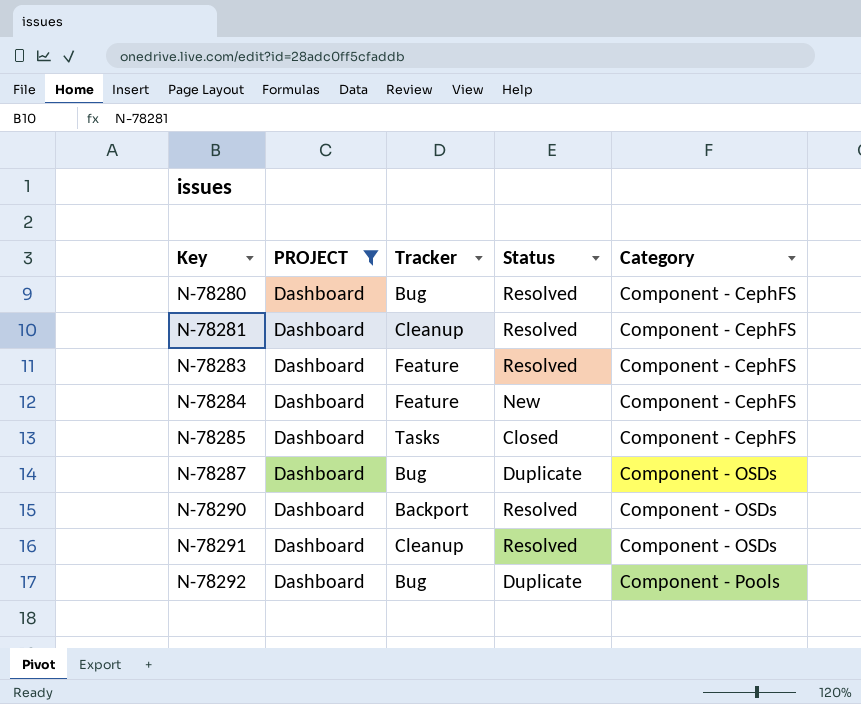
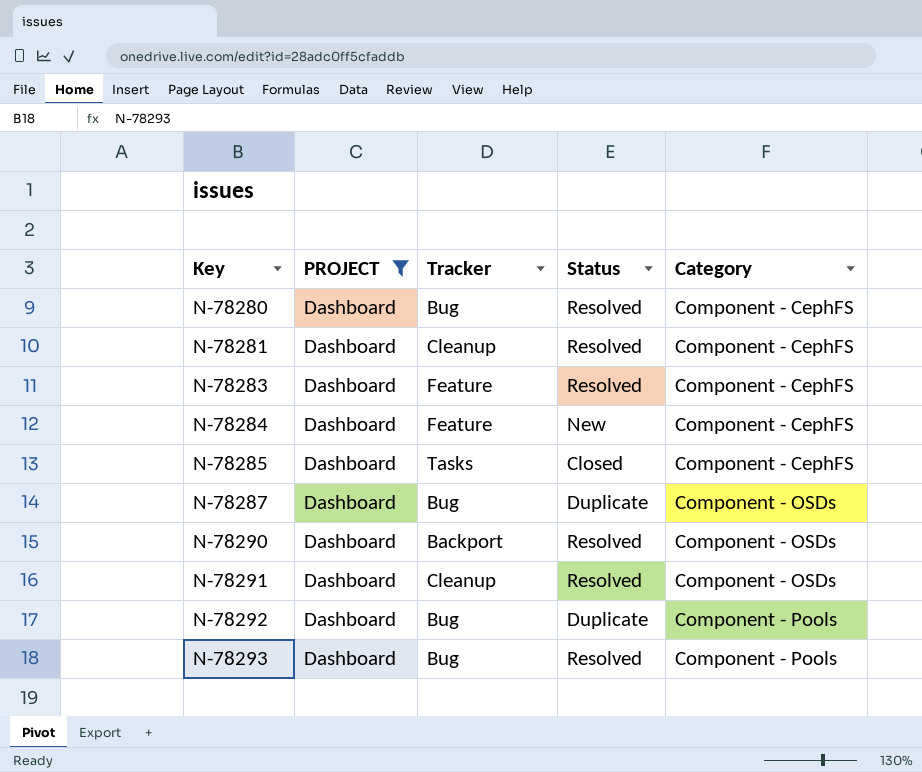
row N-78293: none -> Dashboard | Bug | Resolved | Component - Pools

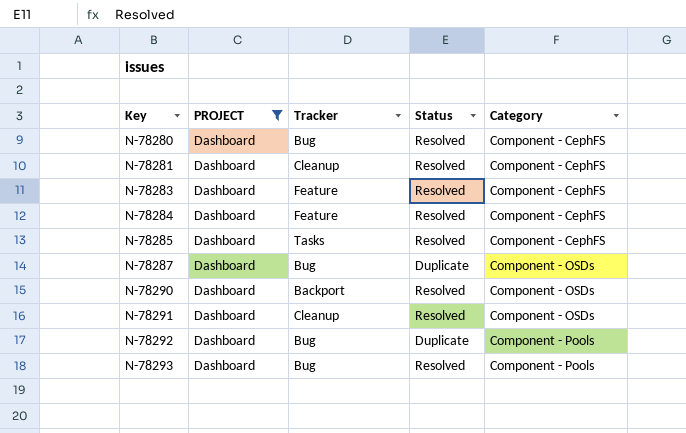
N-78284 | Status: New -> Resolved
N-78285 | Status: Closed -> Resolved

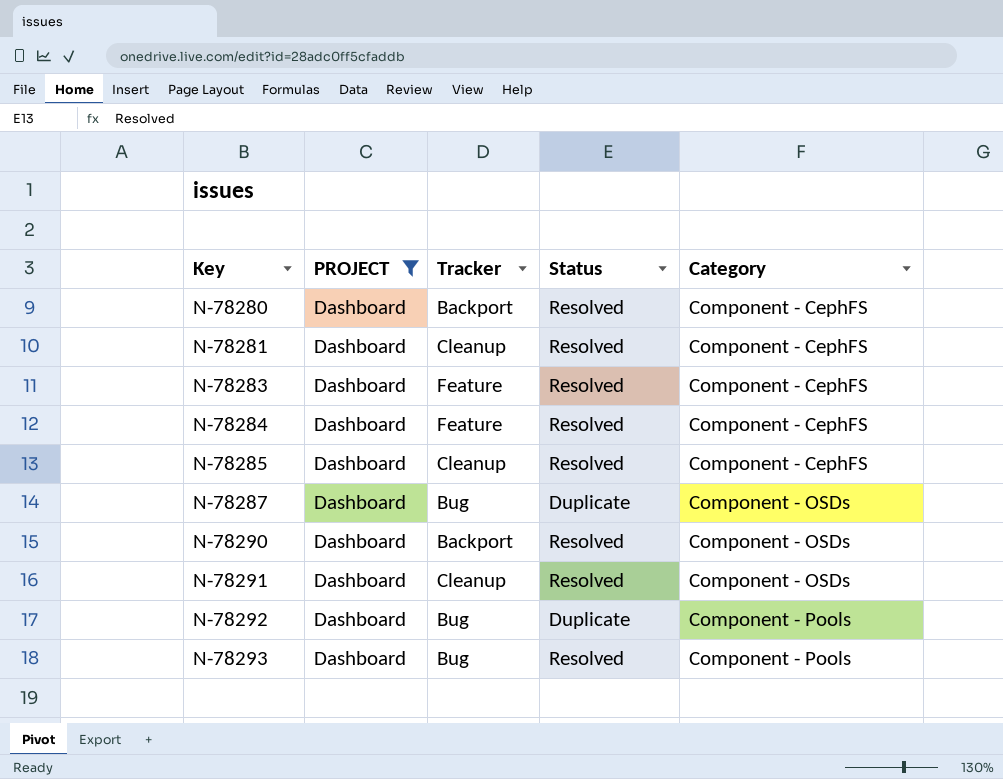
N-78280 | Tracker: Bug -> Backport
N-78285 | Tracker: Tasks -> Cleanup

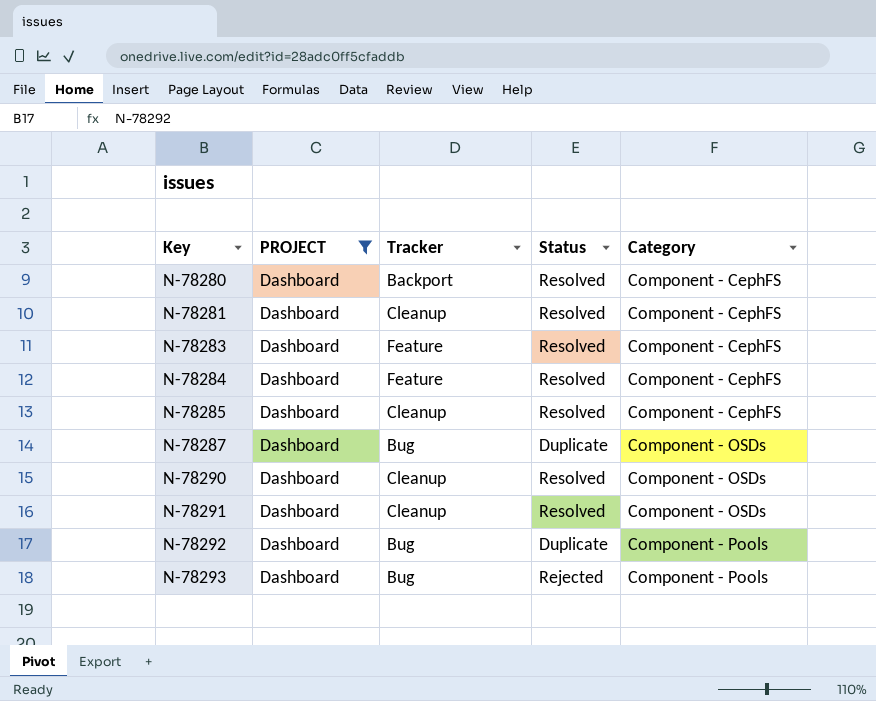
N-78290 | Tracker: Backport -> Cleanup
N-78293 | Status: Resolved -> Rejected

